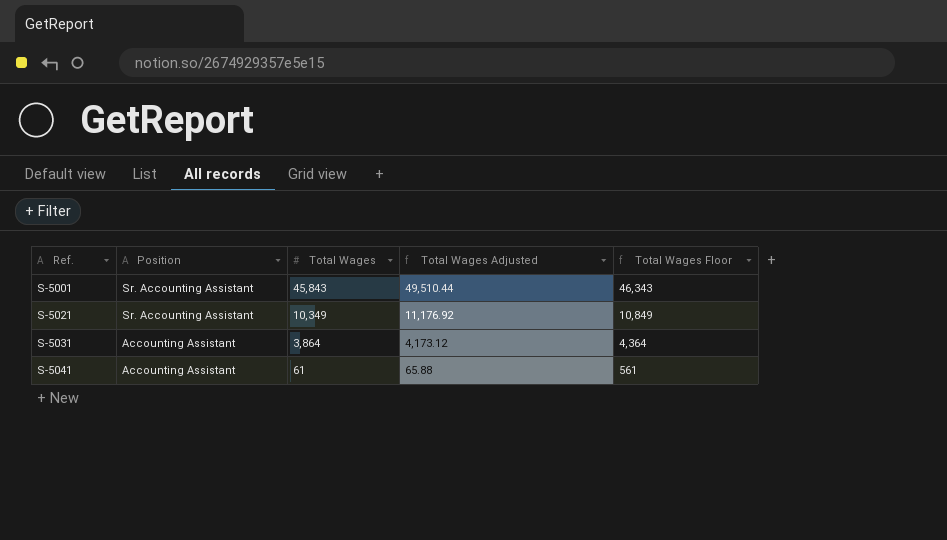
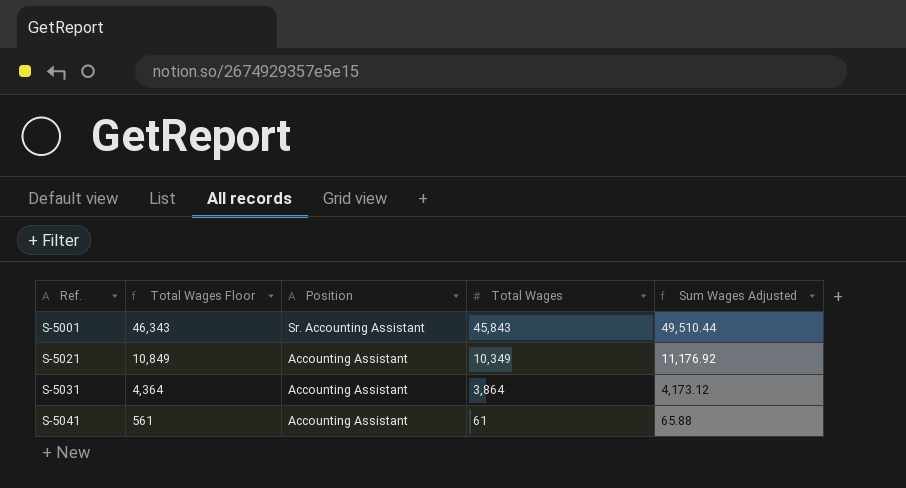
column Total Wages Floor | position: 5 -> 2
column name: Total Wages Adjusted -> Sum Wages Adjusted
S-5021 | Position: Sr. Accounting Assistant -> Accounting Assistant

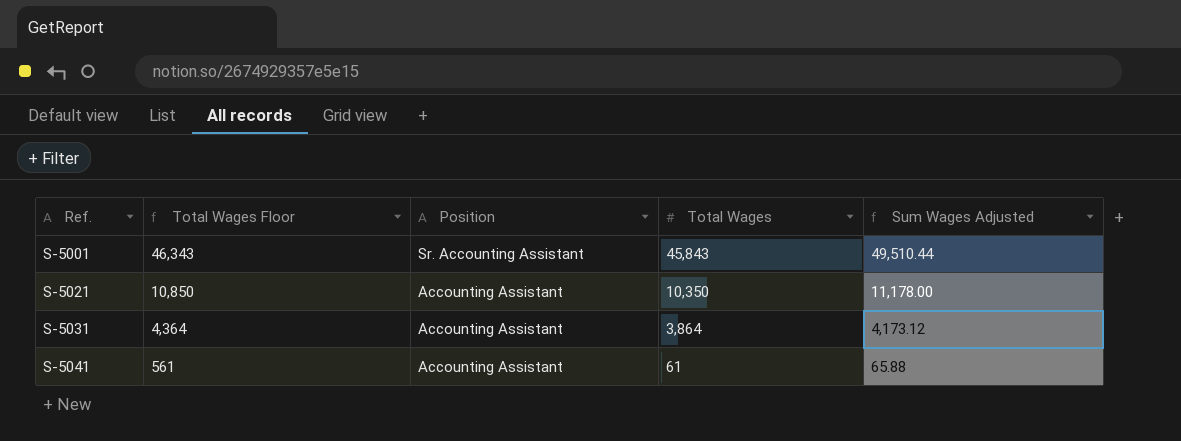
S-5021 | Total Wages Floor: 10,849 -> 10,850
S-5021 | Total Wages: 10,349 -> 10,350
S-5021 | Sum Wages Adjusted: 11,176.92 -> 11,178.00

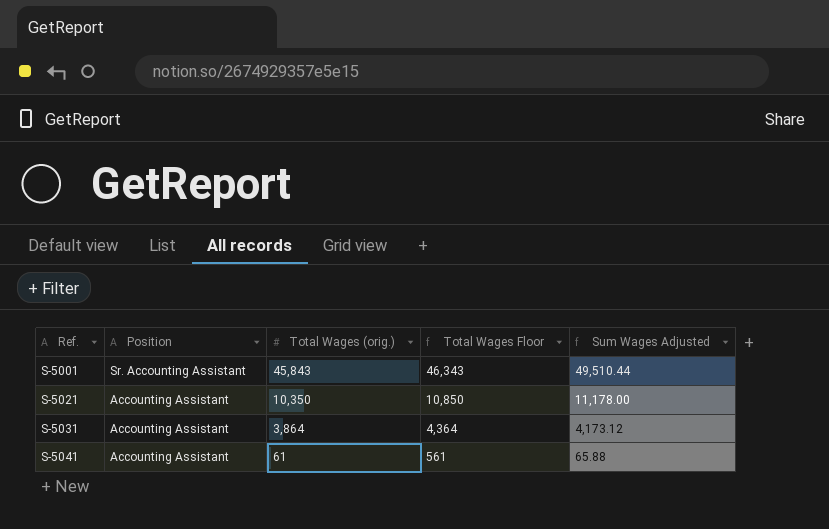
column name: Total Wages -> Total Wages (orig.)
column Total Wages Floor | position: 2 -> 4

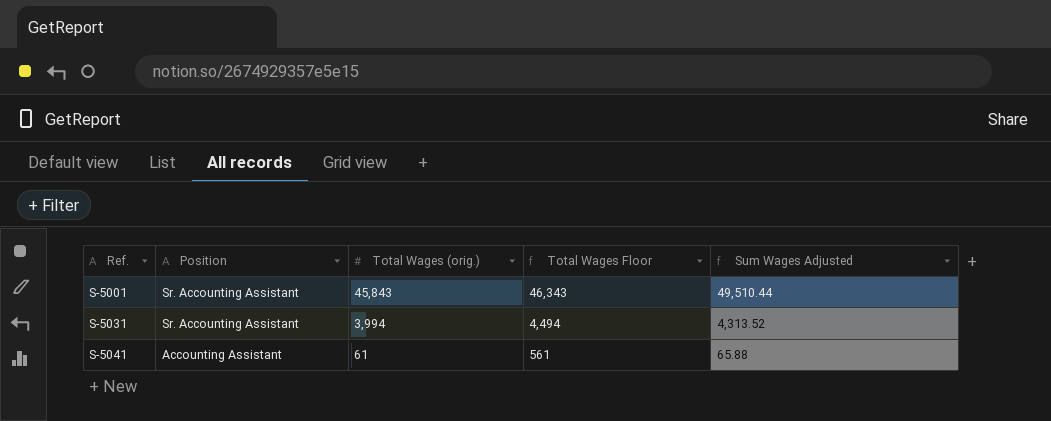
row S-5021: Accounting Assistant | 10,350 | 10,850 | 11,178.00 -> none
S-5031 | Position: Accounting Assistant -> Sr. Accounting Assistant
S-5031 | Total Wages (orig.): 3,864 -> 3,994
S-5031 | Total Wages Floor: 4,364 -> 4,494
S-5031 | Sum Wages Adjusted: 4,173.12 -> 4,313.52

